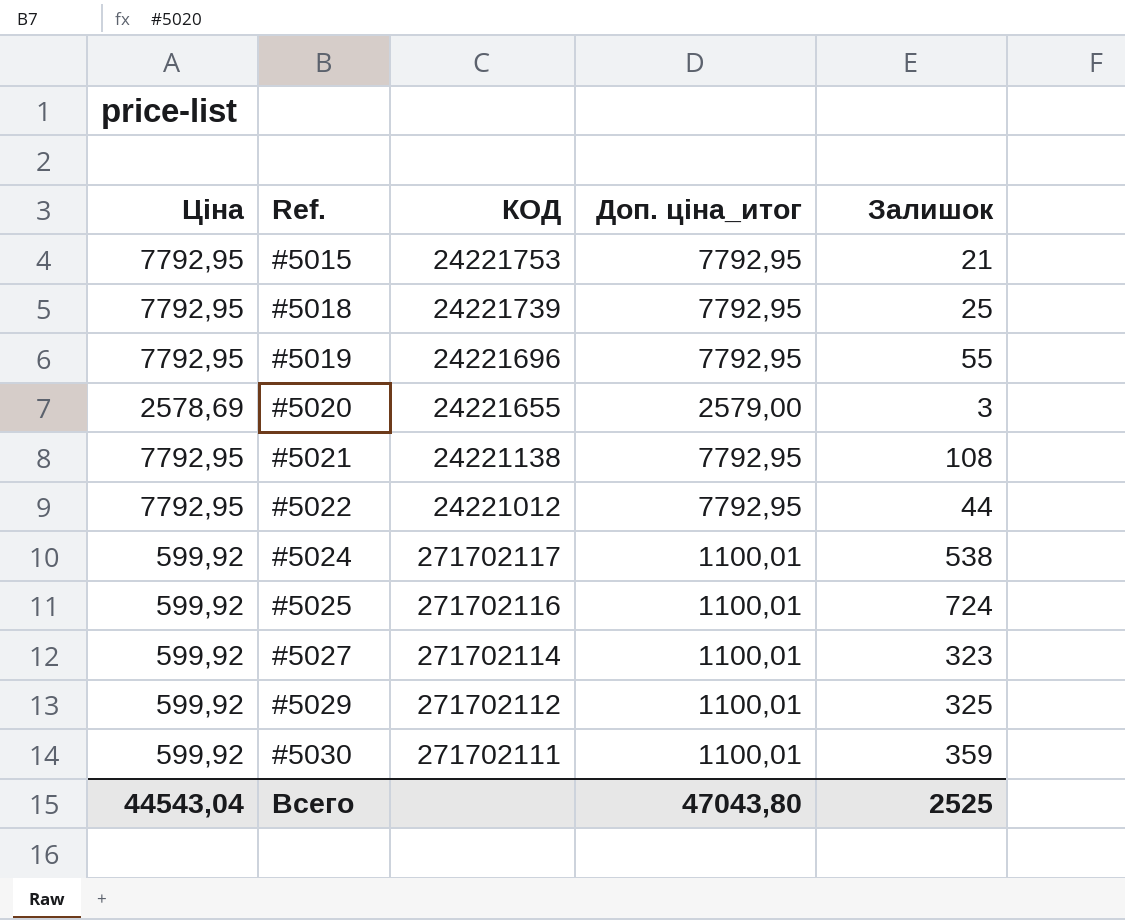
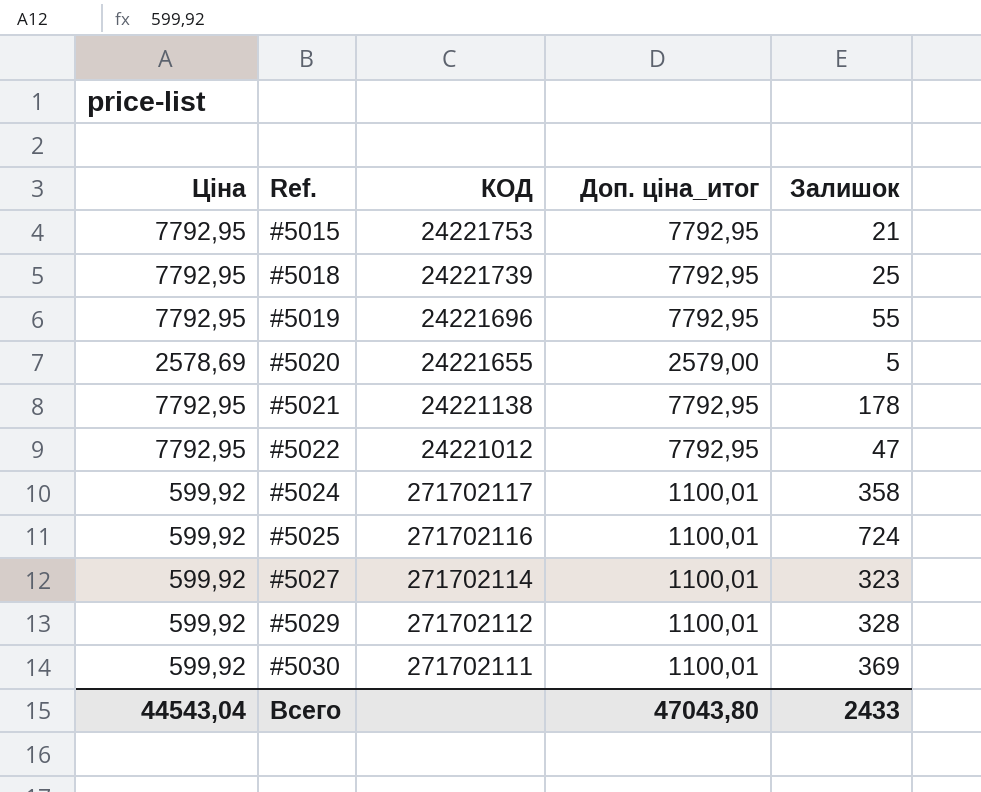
#5020 | Залишок: 3 -> 5
#5021 | Залишок: 108 -> 178
#5022 | Залишок: 44 -> 47
#5024 | Залишок: 538 -> 358
#5029 | Залишок: 325 -> 328
#5030 | Залишок: 359 -> 369
Всего | Залишок: 2525 -> 2433

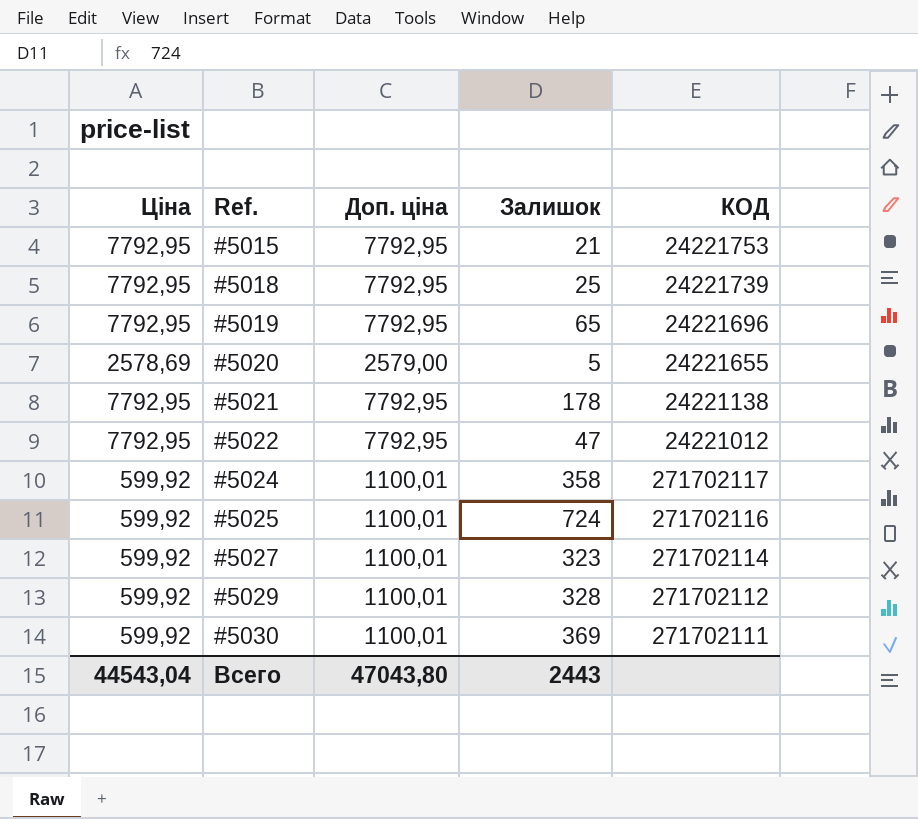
column name: Доп. ціна_итог -> Доп. ціна
column КОД | position: 3 -> 5
#5019 | Залишок: 55 -> 65
Всего | Залишок: 2433 -> 2443

